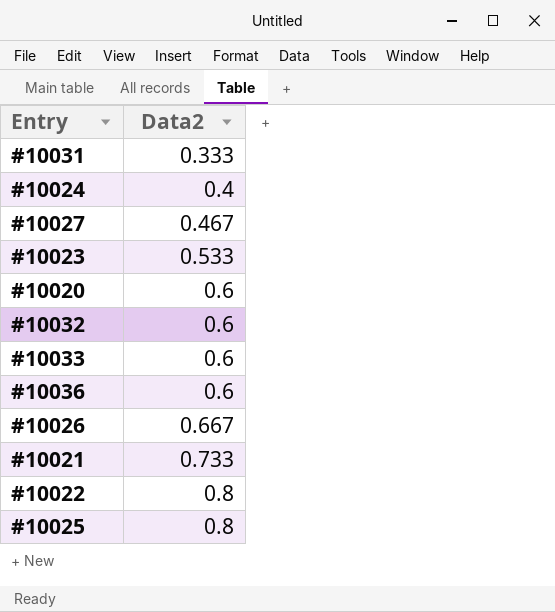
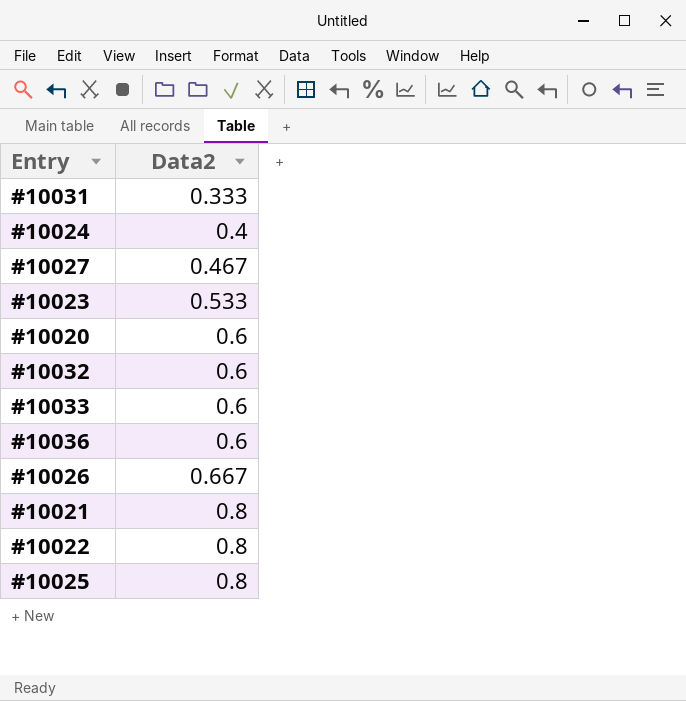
#10021 | Data2: 0.733 -> 0.8

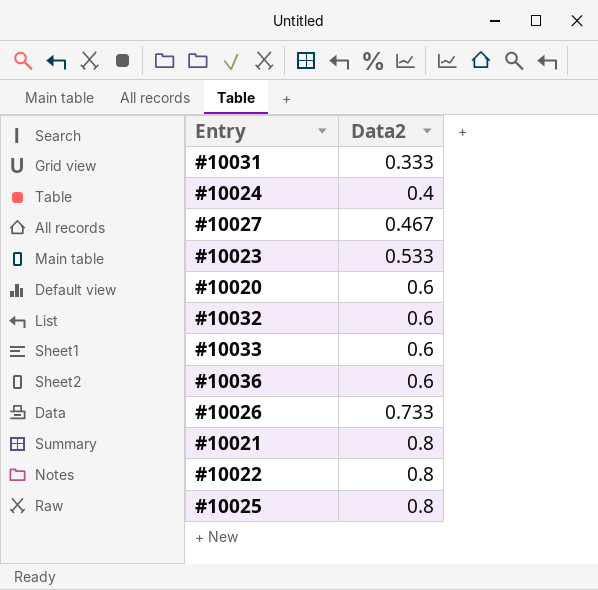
#10026 | Data2: 0.667 -> 0.733

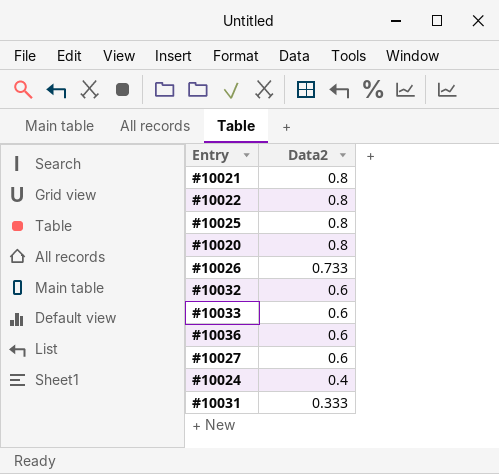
row order: Data2 ascending -> Data2 descending
row #10023: 0.533 -> none
#10020 | Data2: 0.6 -> 0.8
#10027 | Data2: 0.467 -> 0.6

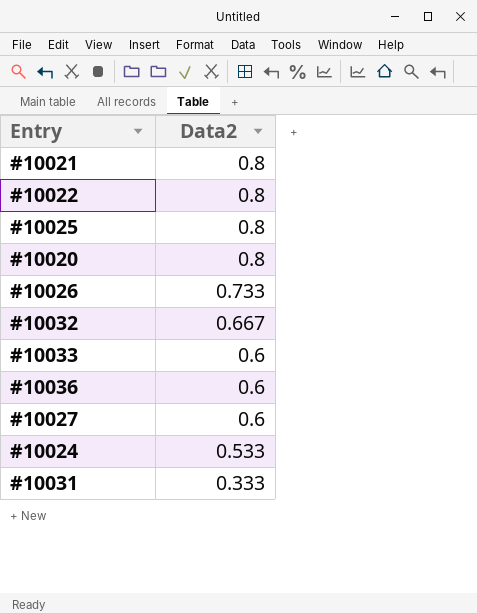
#10032 | Data2: 0.6 -> 0.667
#10024 | Data2: 0.4 -> 0.533

